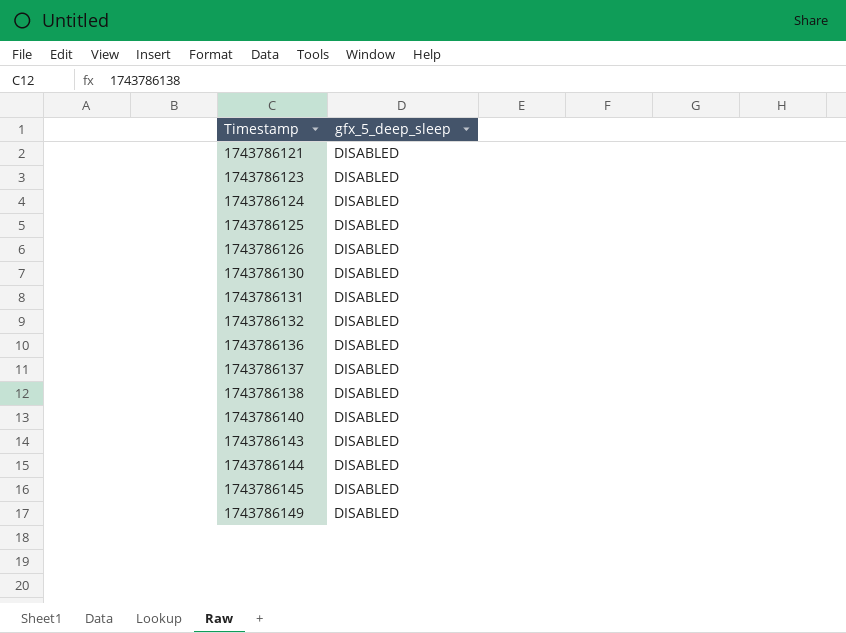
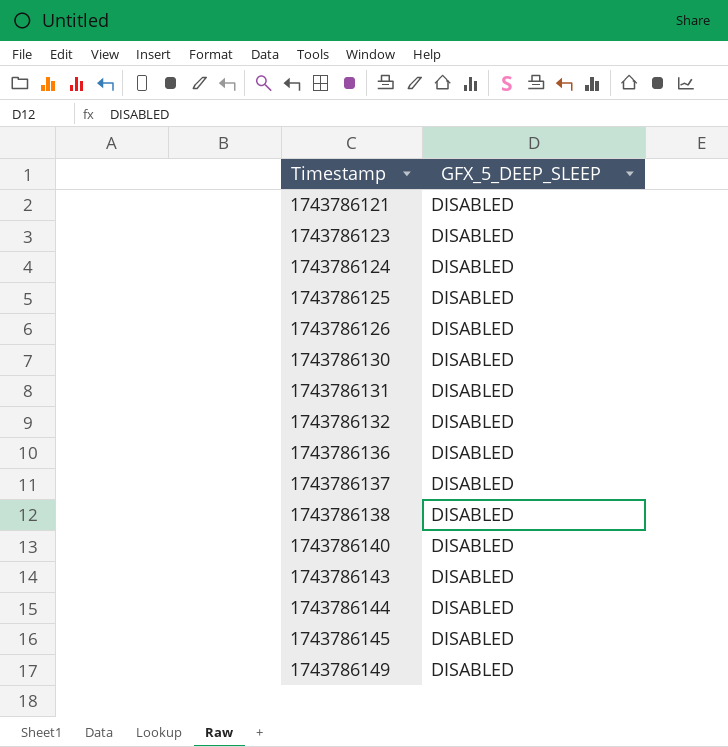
column name: gfx_5_deep_sleep -> GFX_5_DEEP_SLEEP

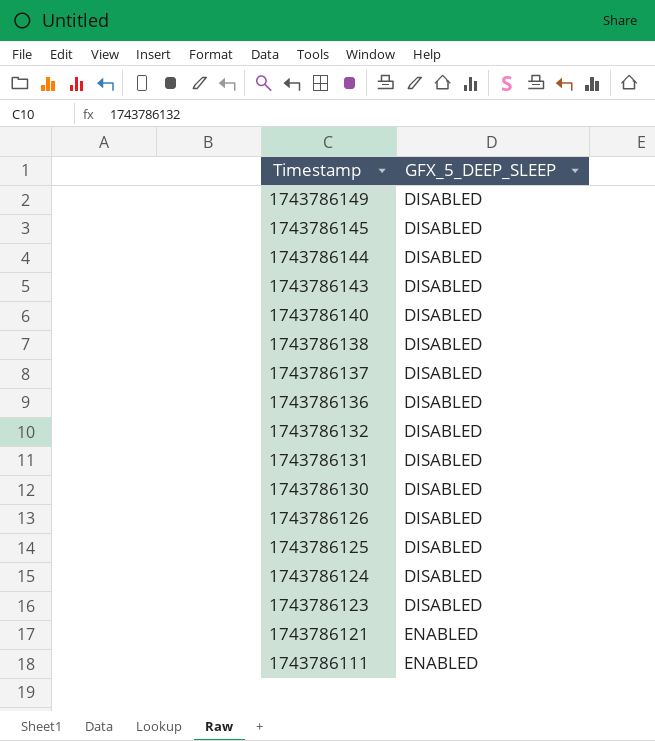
row order: Timestamp ascending -> Timestamp descending
1743786121 | GFX_5_DEEP_SLEEP: DISABLED -> ENABLED
row 1743786111: none -> ENABLED

